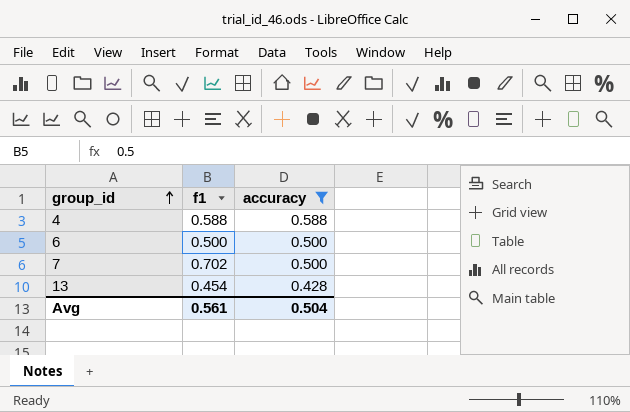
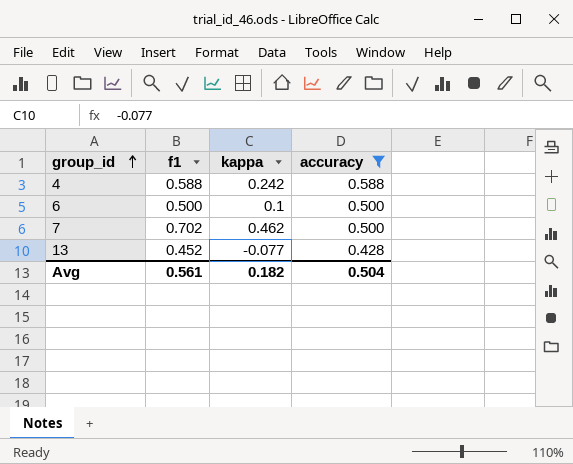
column kappa | position: none -> 3
13 | f1: 0.454 -> 0.452

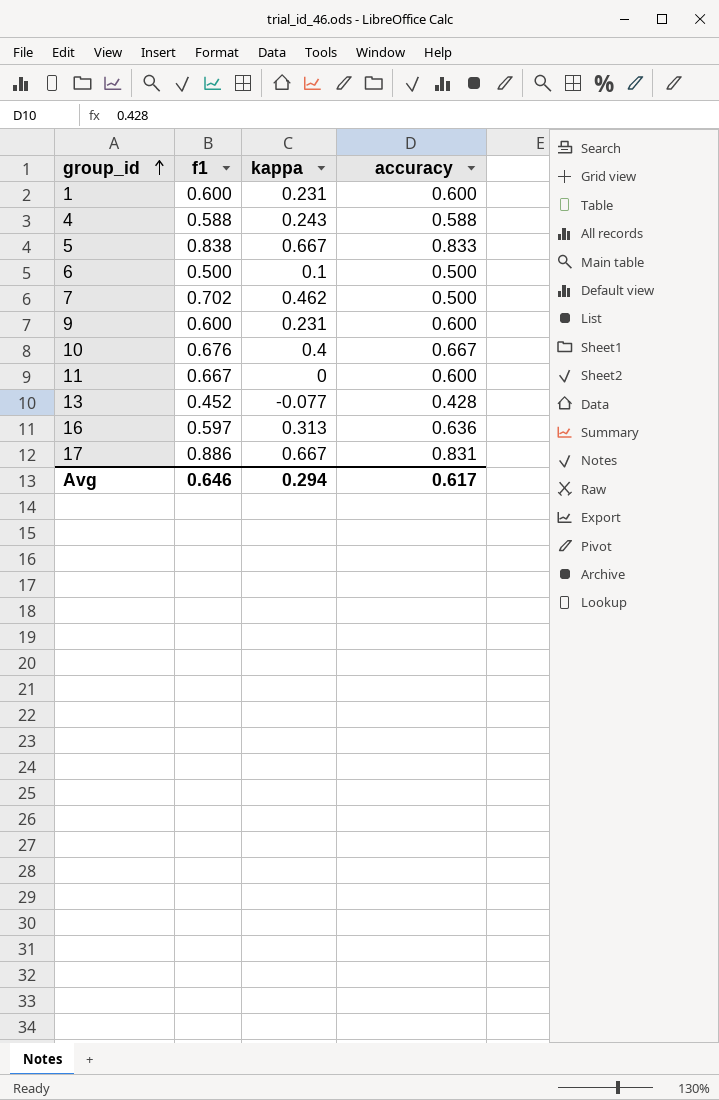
filter: accuracy <= 0.588 -> none
4 | kappa: 0.242 -> 0.243
Avg | f1: 0.561 -> 0.646
Avg | kappa: 0.182 -> 0.294
Avg | accuracy: 0.504 -> 0.617

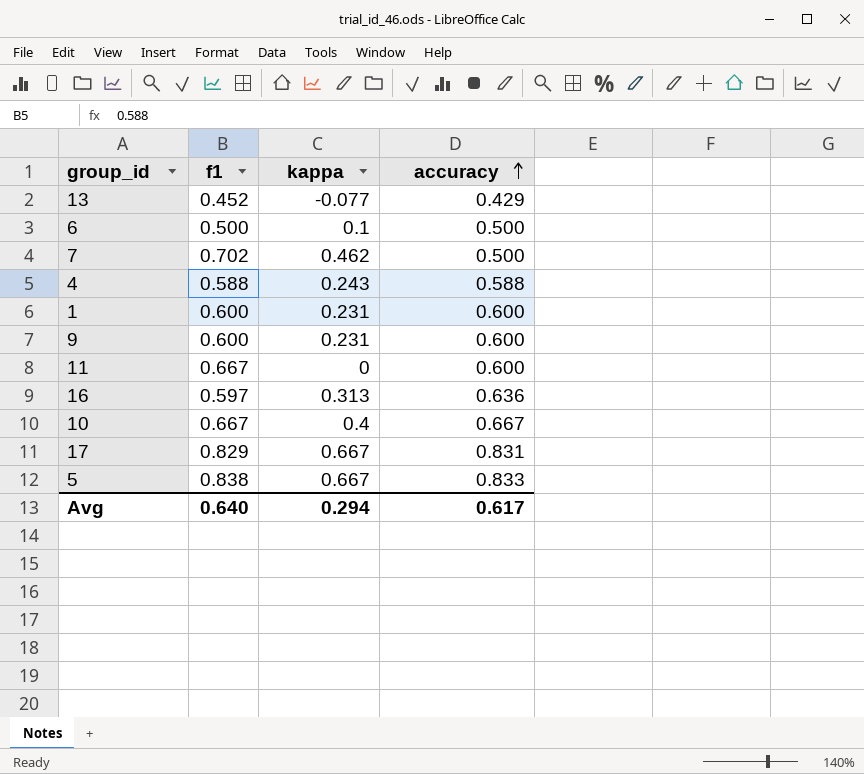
row order: group_id ascending -> accuracy ascending
13 | accuracy: 0.428 -> 0.429
10 | f1: 0.676 -> 0.667
17 | f1: 0.886 -> 0.829
Avg | f1: 0.646 -> 0.640

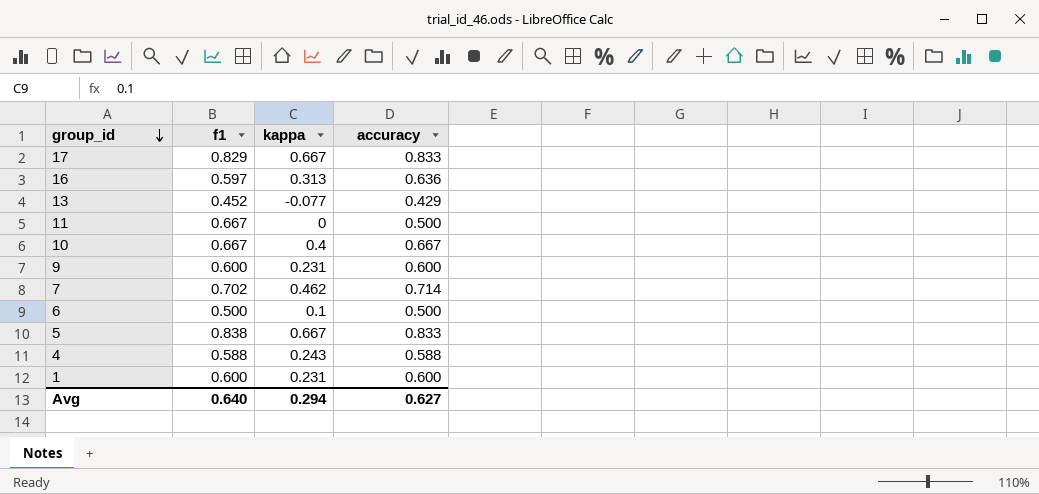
row order: accuracy ascending -> group_id descending
17 | accuracy: 0.831 -> 0.833
11 | accuracy: 0.600 -> 0.500
7 | accuracy: 0.500 -> 0.714
Avg | accuracy: 0.617 -> 0.627

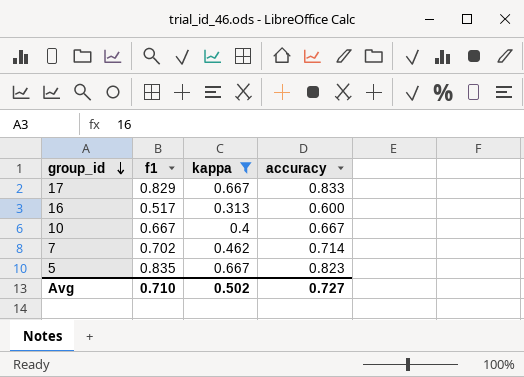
filter: none -> kappa >= 0.313
16 | f1: 0.597 -> 0.517
16 | accuracy: 0.636 -> 0.600
5 | f1: 0.838 -> 0.835
5 | accuracy: 0.833 -> 0.823
Avg | f1: 0.640 -> 0.710
Avg | kappa: 0.294 -> 0.502
Avg | accuracy: 0.627 -> 0.727

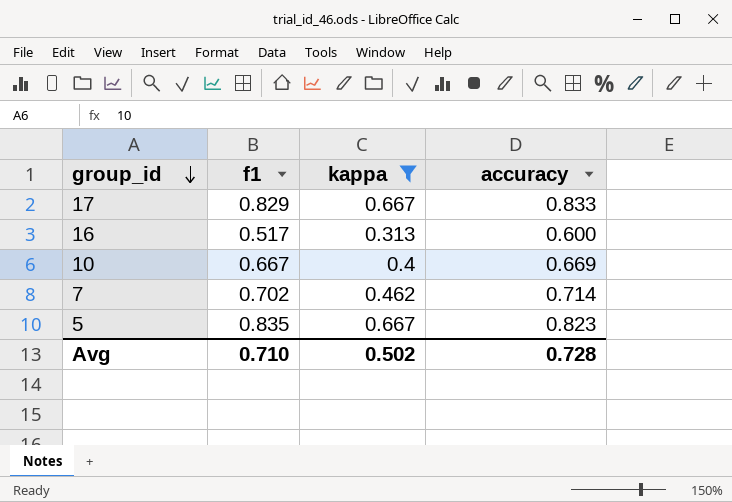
10 | accuracy: 0.667 -> 0.669
Avg | accuracy: 0.727 -> 0.728

